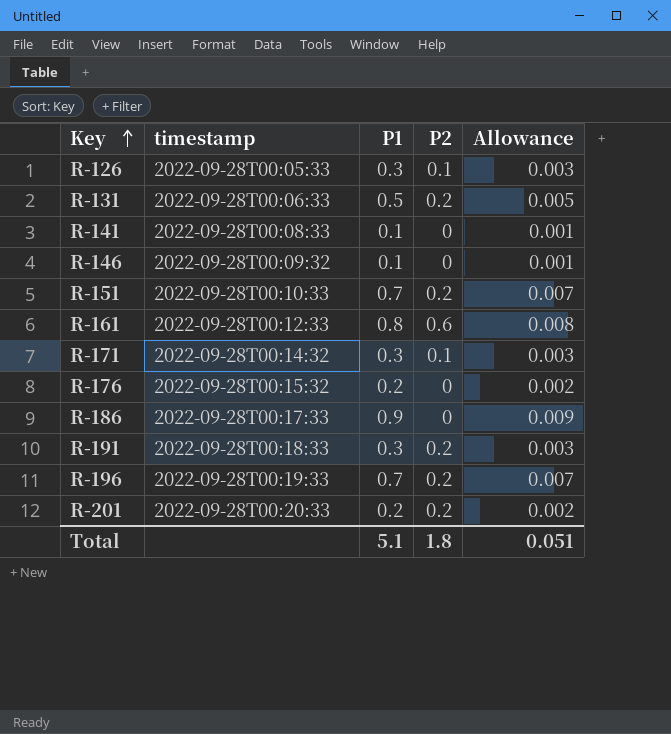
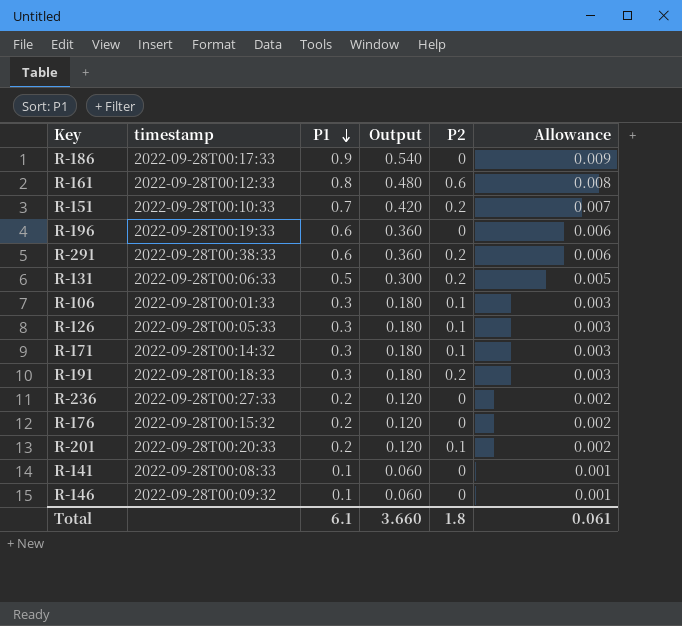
row order: Key ascending -> P1 descending
column Output | formula: none -> [P1] * 0.6
R-196 | P1: 0.7 -> 0.6
R-196 | P2: 0.2 -> 0
R-196 | Allowance: 0.007 -> 0.006
row R-291: none -> 2022-09-28T00:38:33 | 0.6 | 0.360 | 0.2 | 0.006
row R-106: none -> 2022-09-28T00:01:33 | 0.3 | 0.180 | 0.1 | 0.003
row R-236: none -> 2022-09-28T00:27:33 | 0.2 | 0.120 | 0 | 0.002
R-201 | P2: 0.2 -> 0.1
Total | P1: 5.1 -> 6.1
Total | Allowance: 0.051 -> 0.061

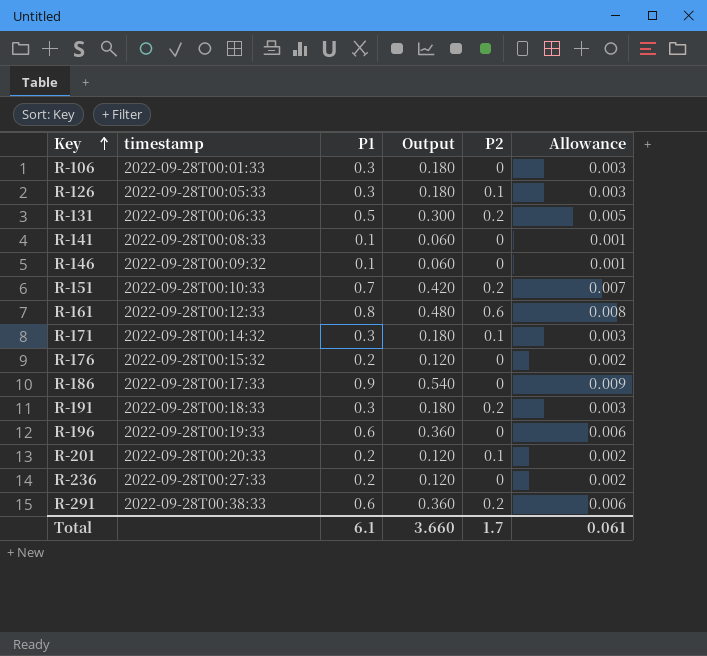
row order: P1 descending -> Key ascending
R-106 | P2: 0.1 -> 0
Total | P2: 1.8 -> 1.7

